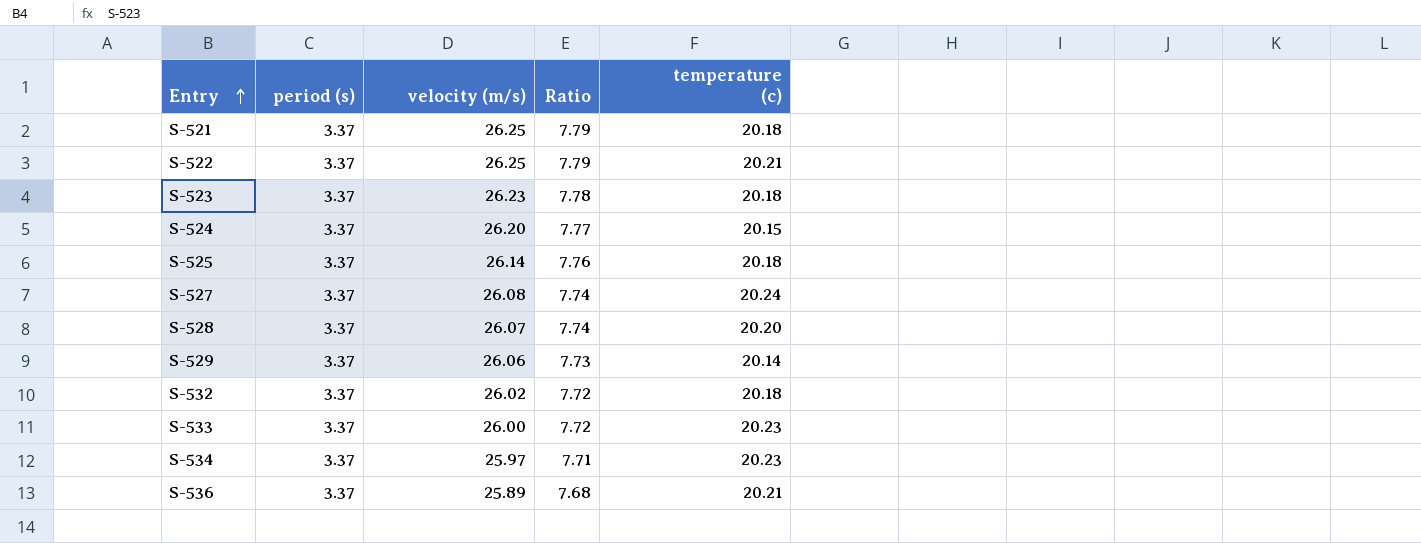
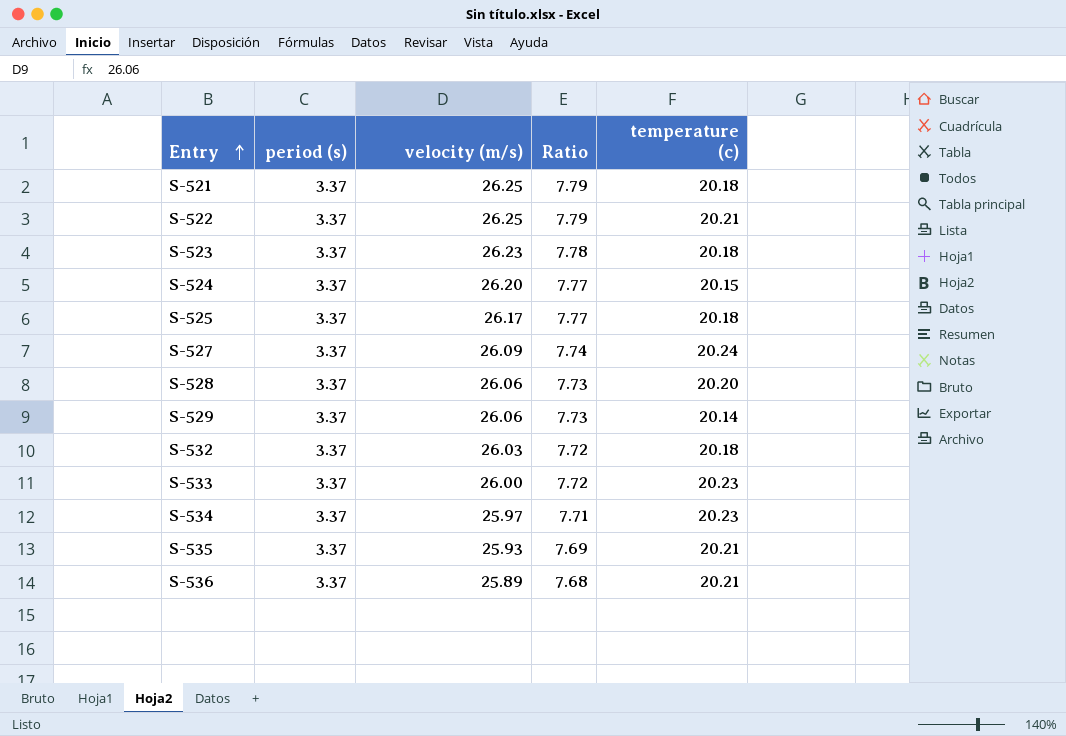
S-525 | velocity (m/s): 26.14 -> 26.17
S-525 | Ratio: 7.76 -> 7.77
S-527 | velocity (m/s): 26.08 -> 26.09
S-528 | velocity (m/s): 26.07 -> 26.06
S-528 | Ratio: 7.74 -> 7.73
S-532 | velocity (m/s): 26.02 -> 26.03
row S-535: none -> 3.37 | 25.93 | 7.69 | 20.21

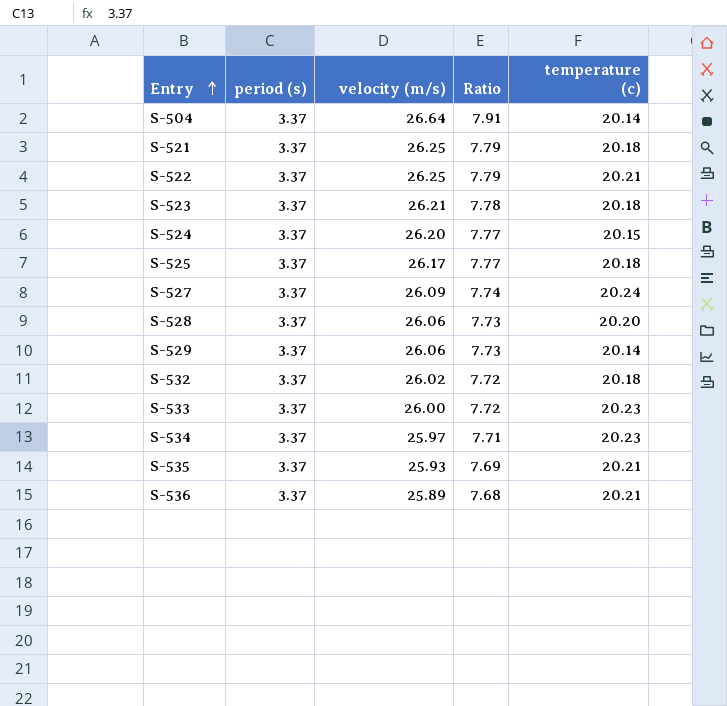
row S-504: none -> 3.37 | 26.64 | 7.91 | 20.14
S-523 | velocity (m/s): 26.23 -> 26.21
S-532 | velocity (m/s): 26.03 -> 26.02

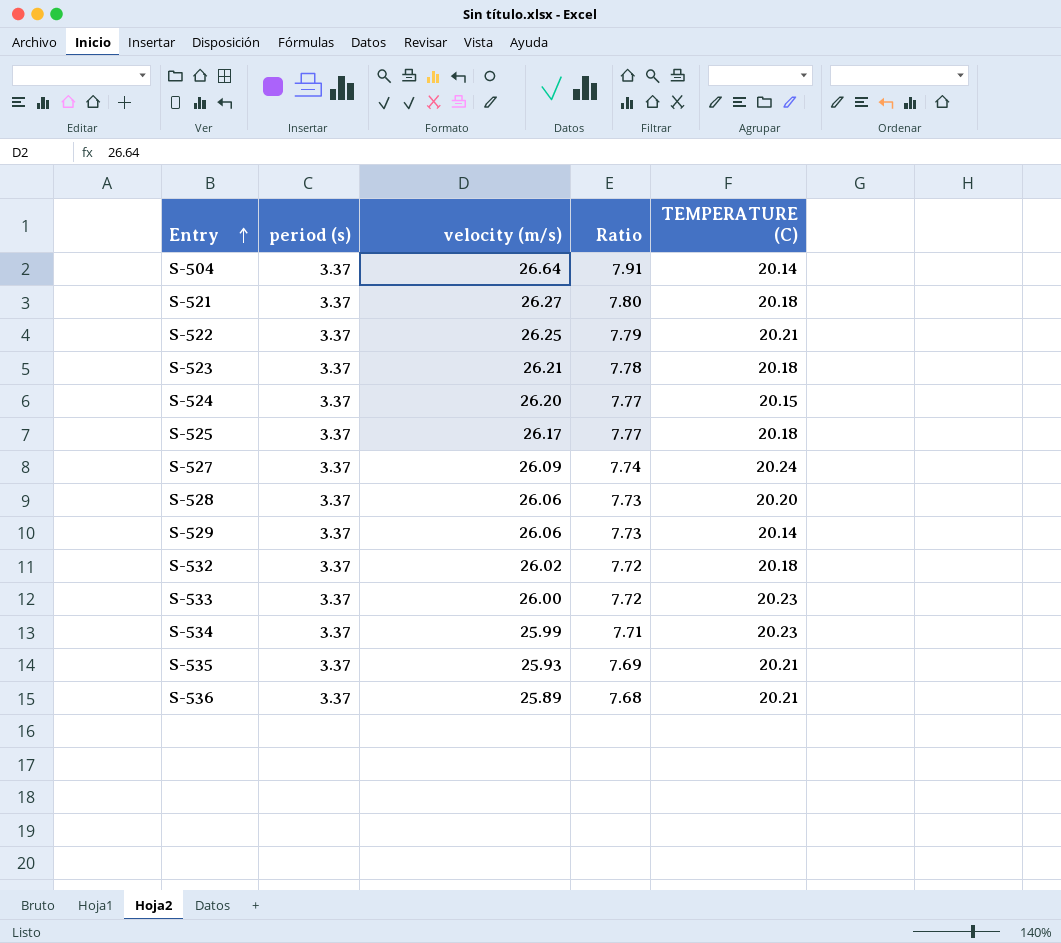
column name: temperature (c) -> TEMPERATURE (C)
S-521 | velocity (m/s): 26.25 -> 26.27
S-521 | Ratio: 7.79 -> 7.80
S-534 | velocity (m/s): 25.97 -> 25.99

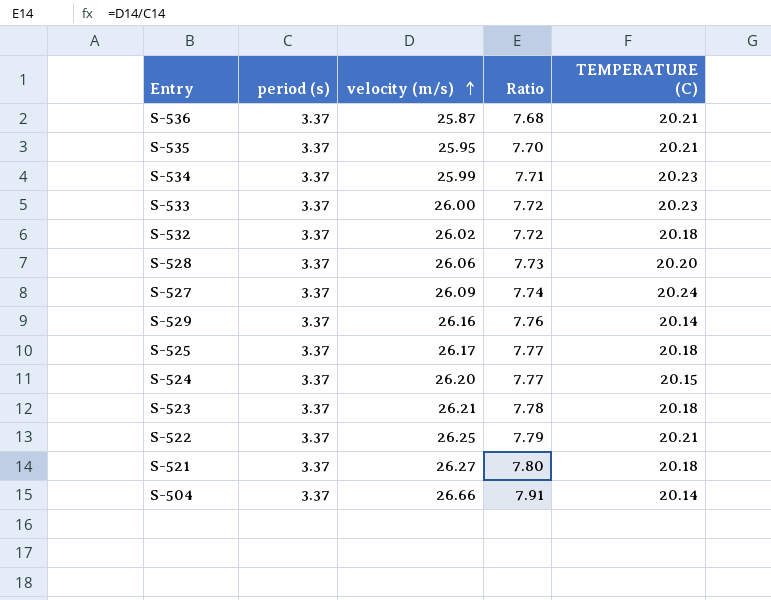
row order: Entry ascending -> velocity (m/s) ascending
S-536 | velocity (m/s): 25.89 -> 25.87
S-535 | velocity (m/s): 25.93 -> 25.95
S-535 | Ratio: 7.69 -> 7.70
S-529 | velocity (m/s): 26.06 -> 26.16
S-529 | Ratio: 7.73 -> 7.76
S-504 | velocity (m/s): 26.64 -> 26.66

